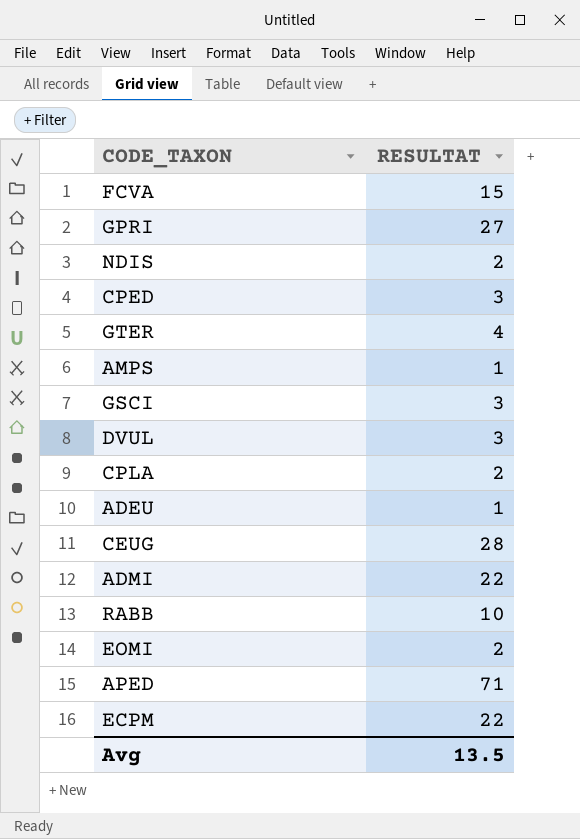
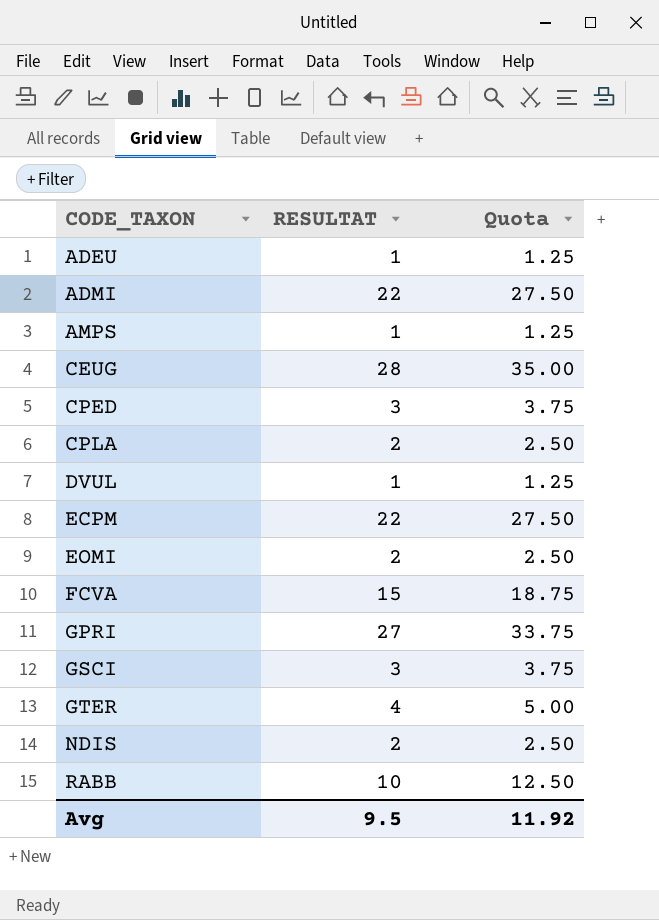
row order: none -> CODE_TAXON ascending
column Quota | formula: none -> [RESULTAT] * 1.25
row APED: 71 -> none
DVUL | RESULTAT: 3 -> 1
Avg | RESULTAT: 13.5 -> 9.5

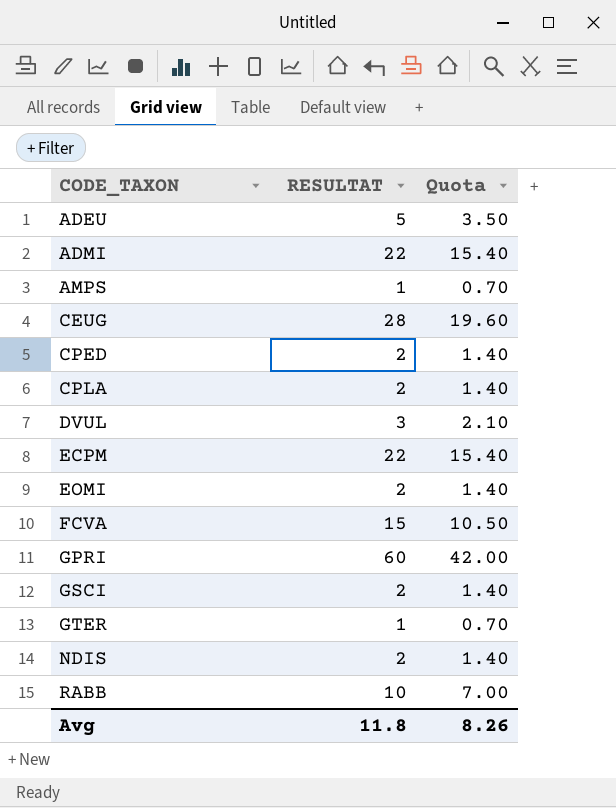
column Quota | formula: [RESULTAT] * 1.25 -> [RESULTAT] * 0.7
ADEU | RESULTAT: 1 -> 5
CPED | RESULTAT: 3 -> 2
DVUL | RESULTAT: 1 -> 3
GPRI | RESULTAT: 27 -> 60
GSCI | RESULTAT: 3 -> 2
GTER | RESULTAT: 4 -> 1
Avg | RESULTAT: 9.5 -> 11.8
Avg | Quota: 11.92 -> 8.26

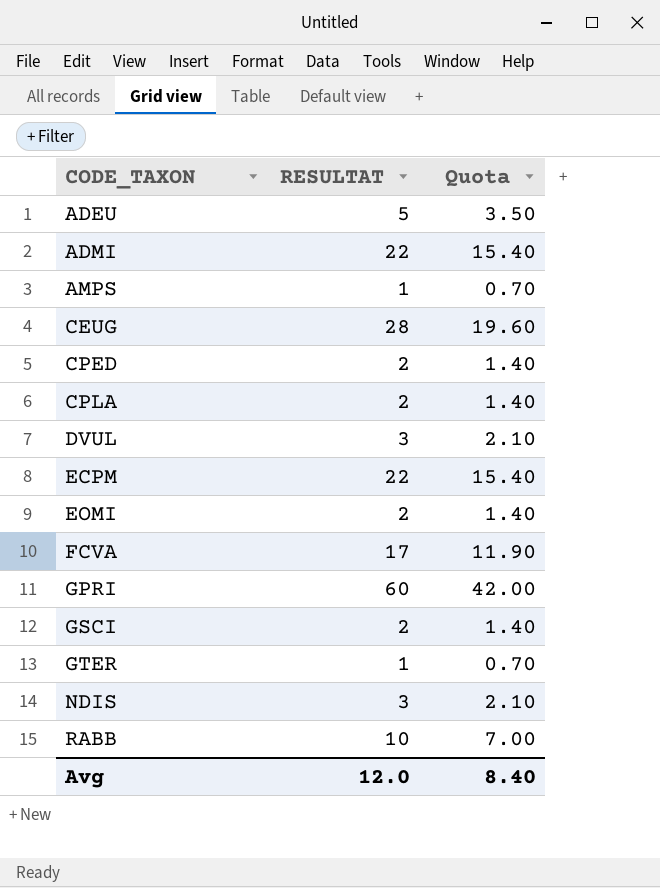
FCVA | RESULTAT: 15 -> 17
FCVA | Quota: 10.50 -> 11.90
NDIS | RESULTAT: 2 -> 3
NDIS | Quota: 1.40 -> 2.10
Avg | RESULTAT: 11.8 -> 12.0
Avg | Quota: 8.26 -> 8.40

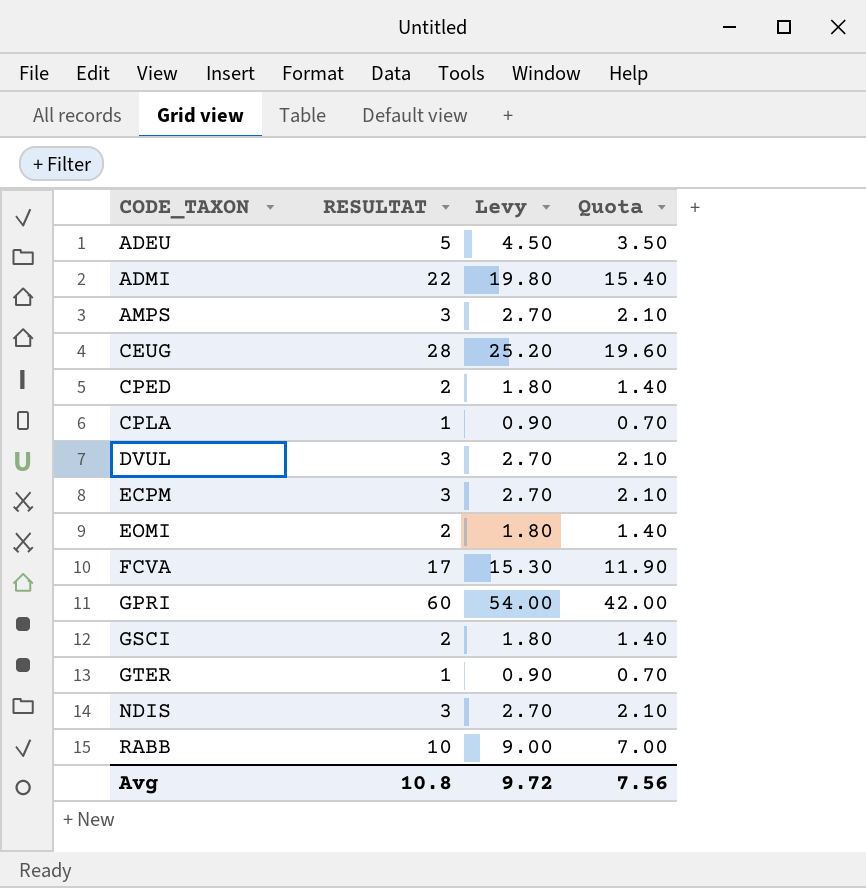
column Levy | formula: none -> [RESULTAT] * 0.9
AMPS | RESULTAT: 1 -> 3
AMPS | Quota: 0.70 -> 2.10
CPLA | RESULTAT: 2 -> 1
CPLA | Quota: 1.40 -> 0.70
ECPM | RESULTAT: 22 -> 3
ECPM | Quota: 15.40 -> 2.10
Avg | RESULTAT: 12.0 -> 10.8
Avg | Quota: 8.40 -> 7.56

